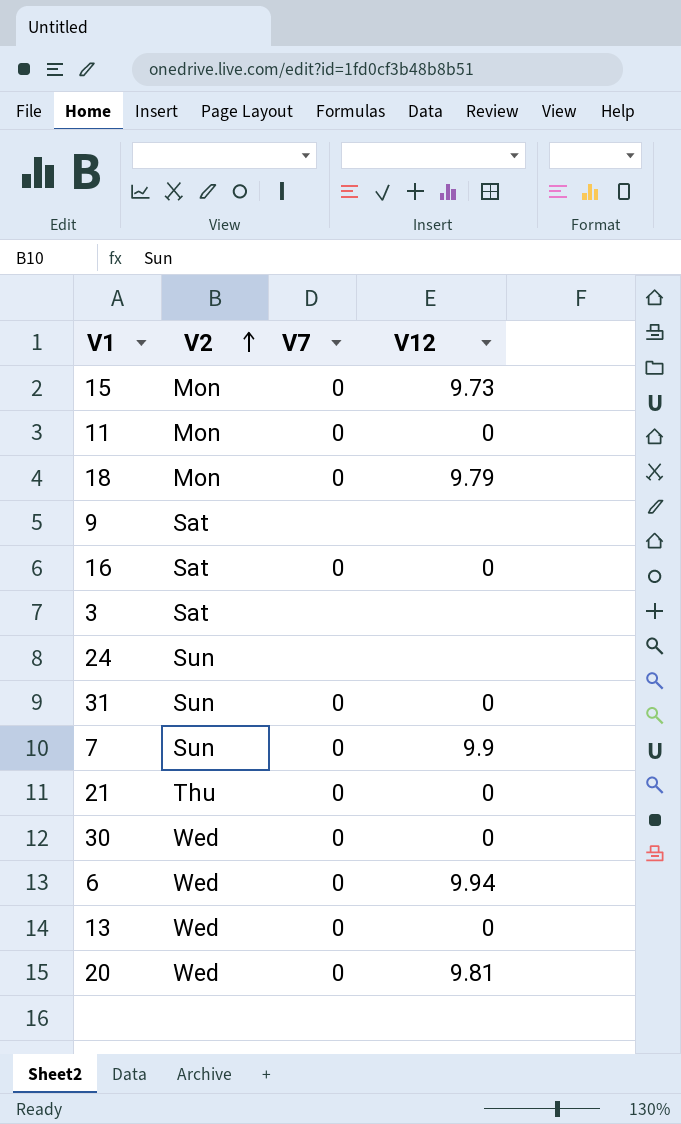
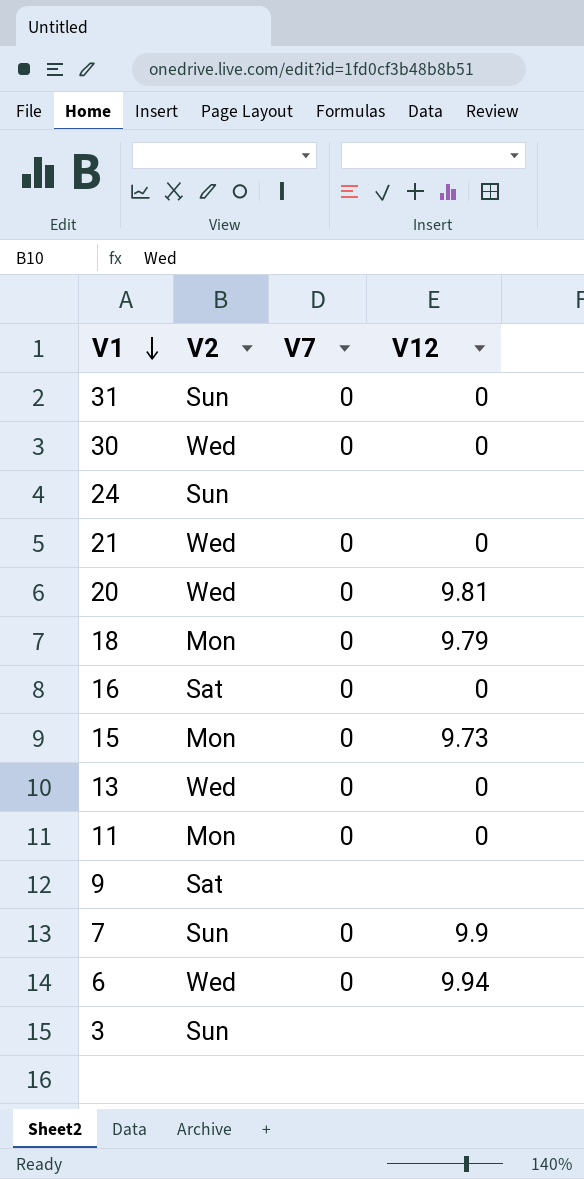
row order: V2 ascending -> V1 descending
21 | V2: Thu -> Wed
3 | V2: Sat -> Sun

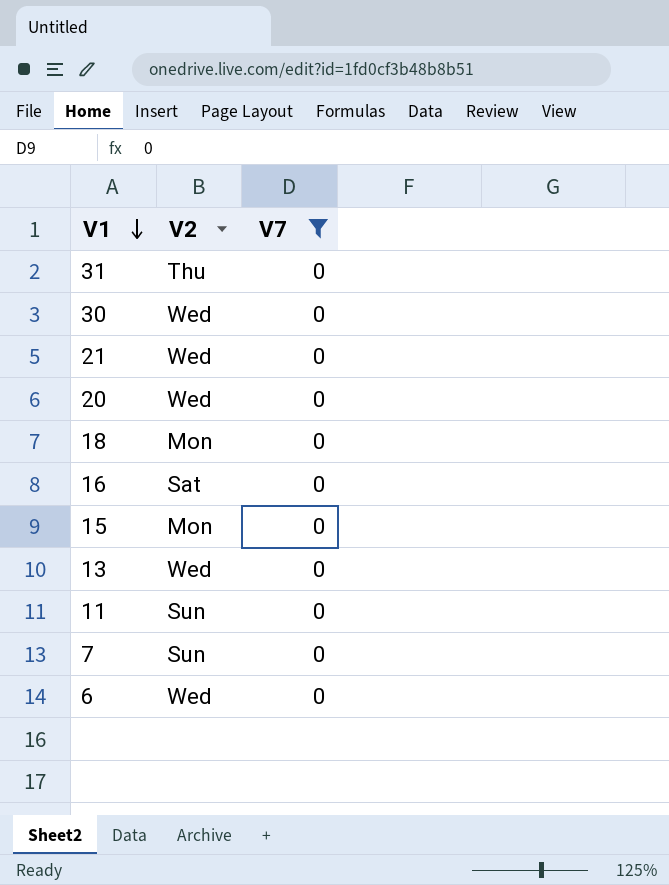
filter: none -> V7 = 0
column V12 | position: 4 -> none
31 | V2: Sun -> Thu
11 | V2: Mon -> Sun

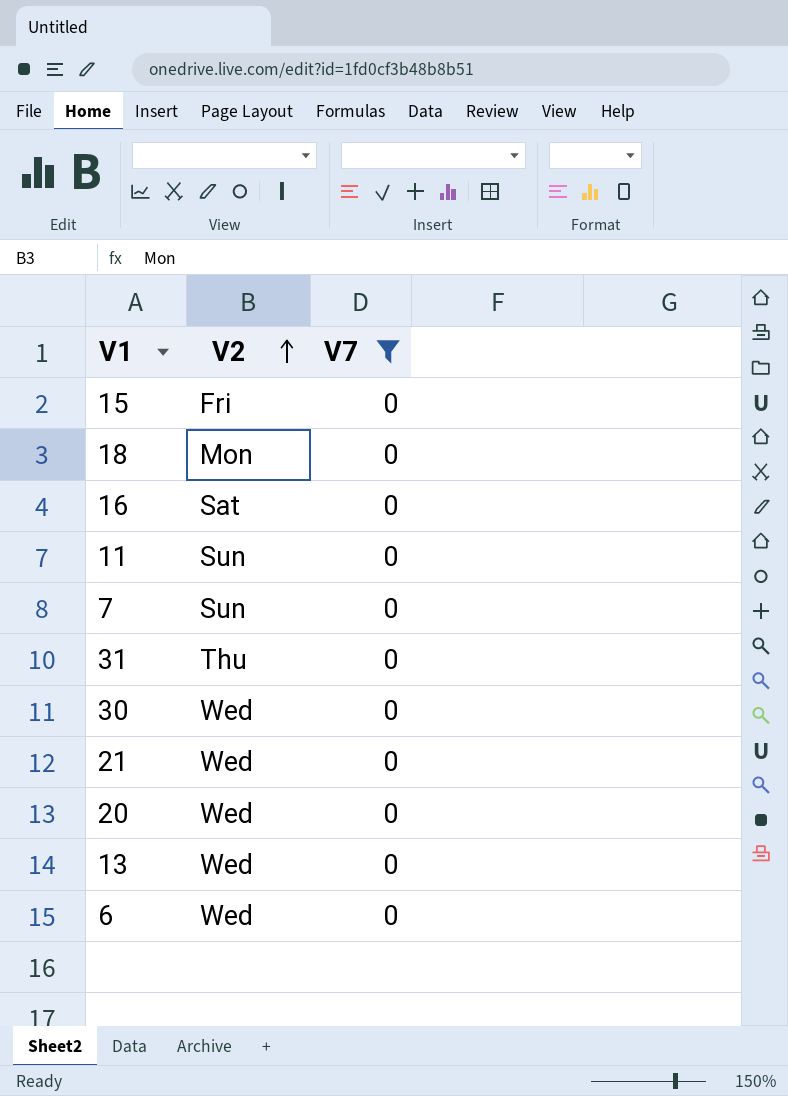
row order: V1 descending -> V2 ascending
15 | V2: Mon -> Fri

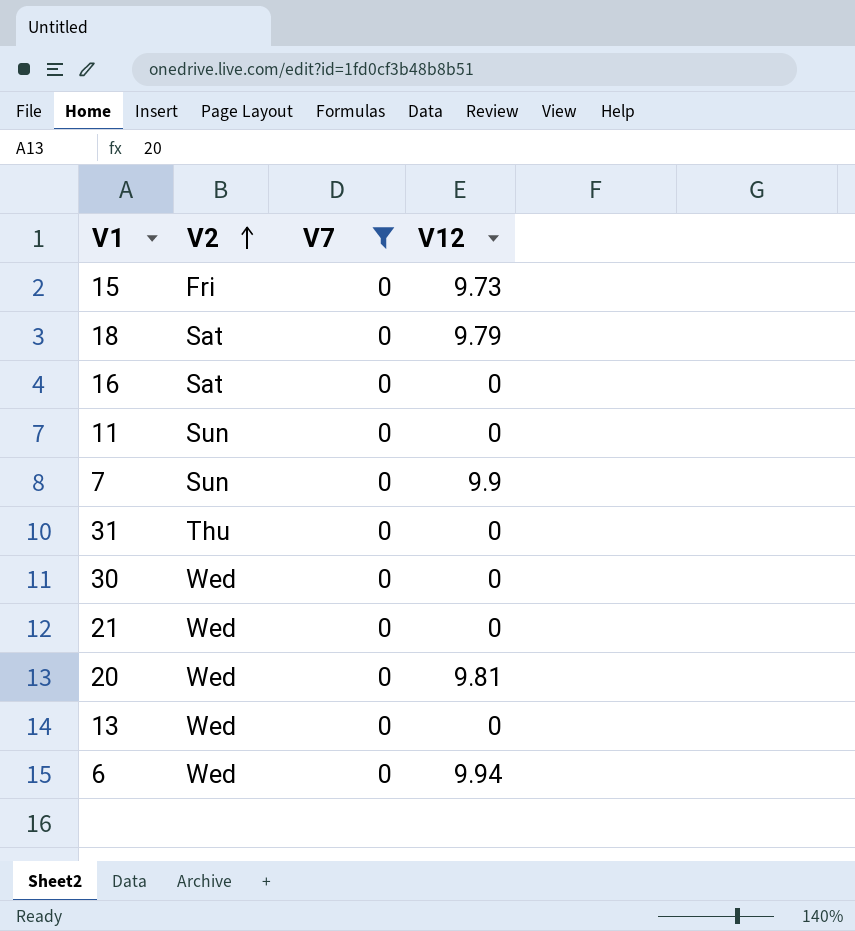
column V12 | position: none -> 4
18 | V2: Mon -> Sat

